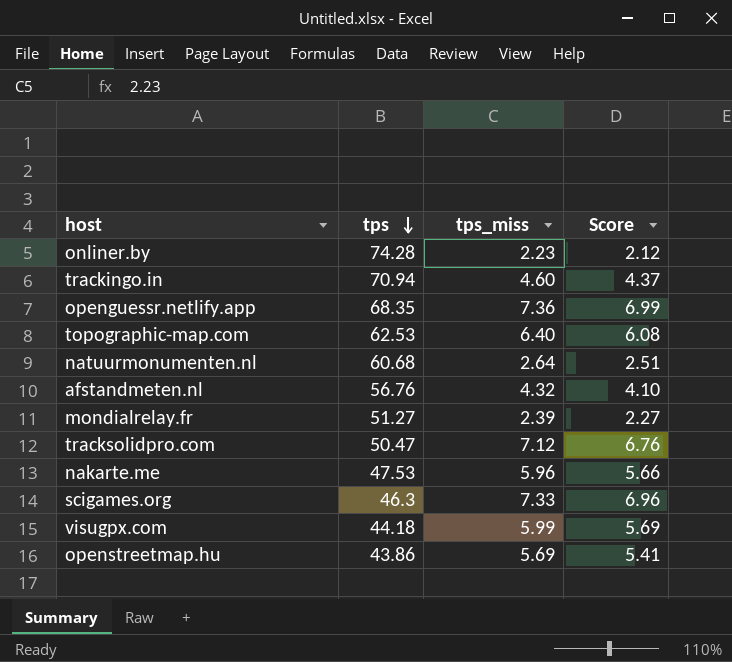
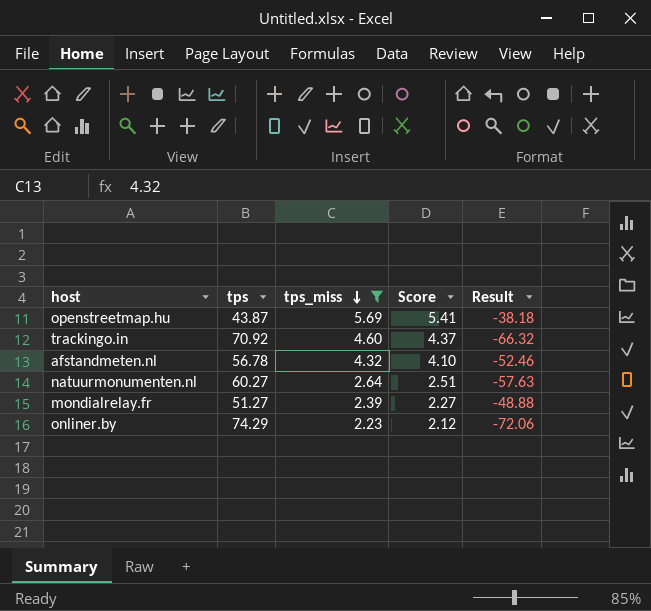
filter: none -> tps_miss <= 5.69
row order: tps descending -> tps_miss descending
column Result | formula: none -> [tps_miss] - [tps]
openstreetmap.hu | tps: 43.86 -> 43.87
trackingo.in | tps: 70.94 -> 70.92
afstandmeten.nl | tps: 56.76 -> 56.78
natuurmonumenten.nl | tps: 60.68 -> 60.27
onliner.by | tps: 74.28 -> 74.29

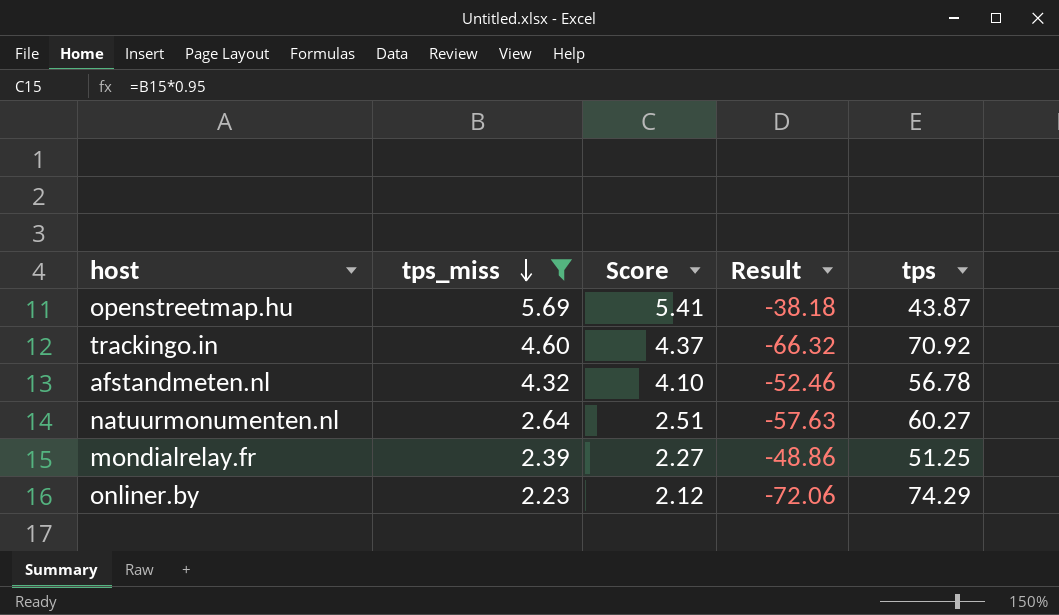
column tps | position: 2 -> 5
mondialrelay.fr | Result: -48.88 -> -48.86
mondialrelay.fr | tps: 51.27 -> 51.25

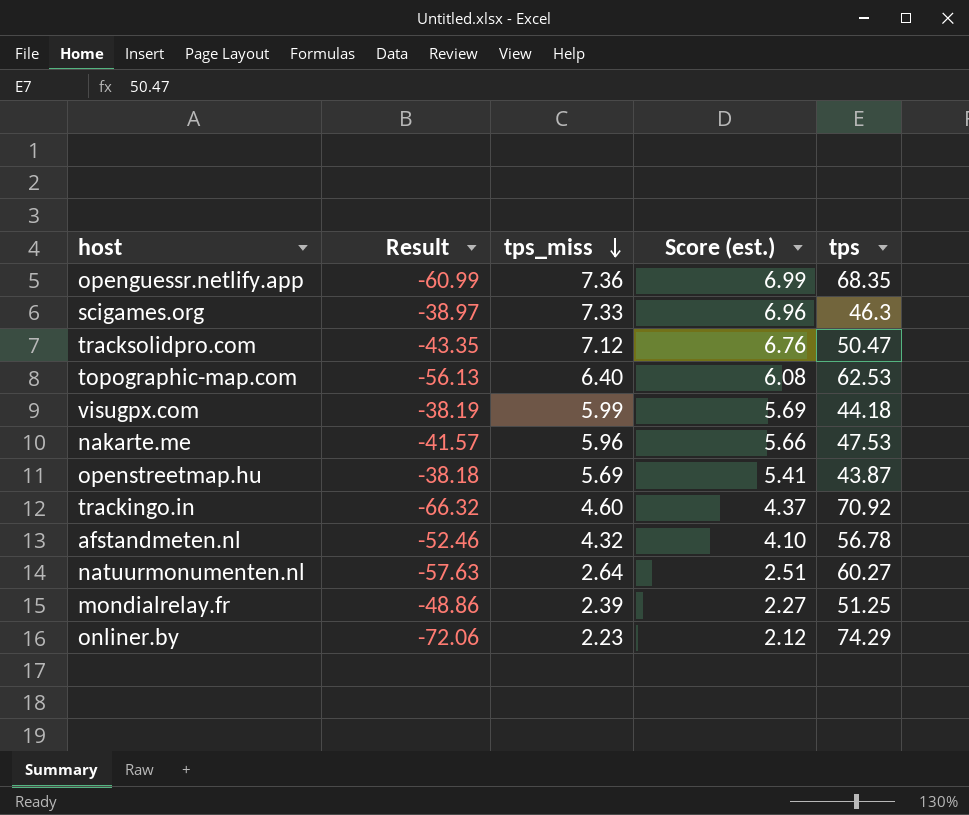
filter: tps_miss <= 5.69 -> none
column Result | position: 4 -> 2
column name: Score -> Score (est.)

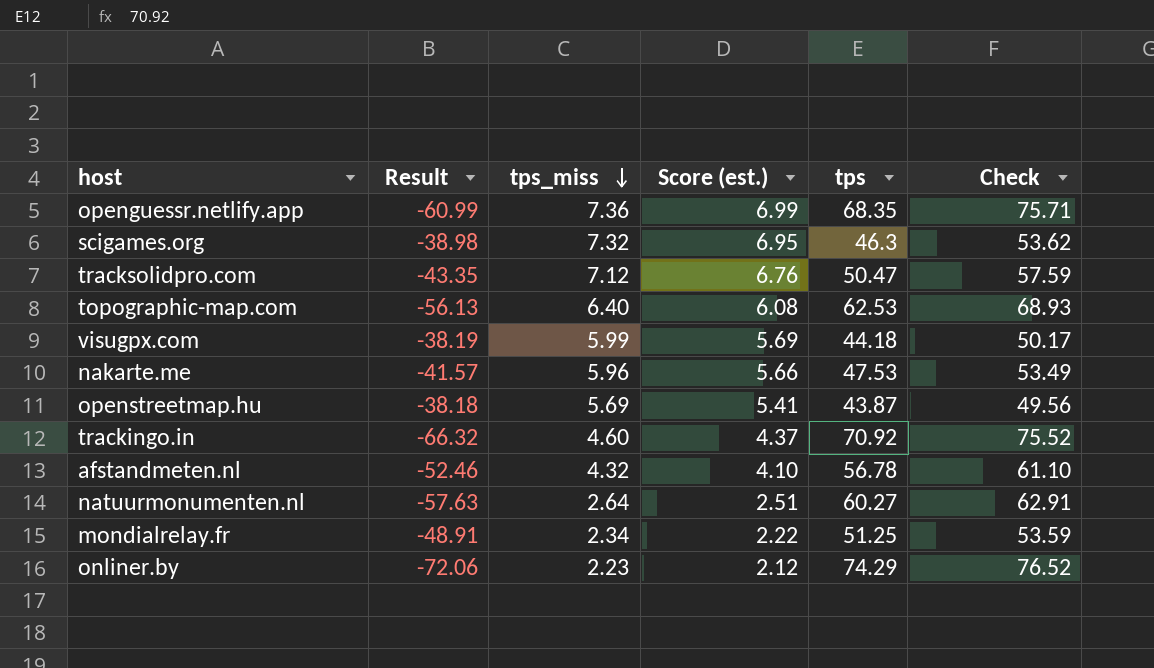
column Check | formula: none -> [tps_miss] + [tps]
scigames.org | Result: -38.97 -> -38.98
scigames.org | tps_miss: 7.33 -> 7.32
scigames.org | Score (est.): 6.96 -> 6.95
mondialrelay.fr | Result: -48.86 -> -48.91
mondialrelay.fr | tps_miss: 2.39 -> 2.34
mondialrelay.fr | Score (est.): 2.27 -> 2.22

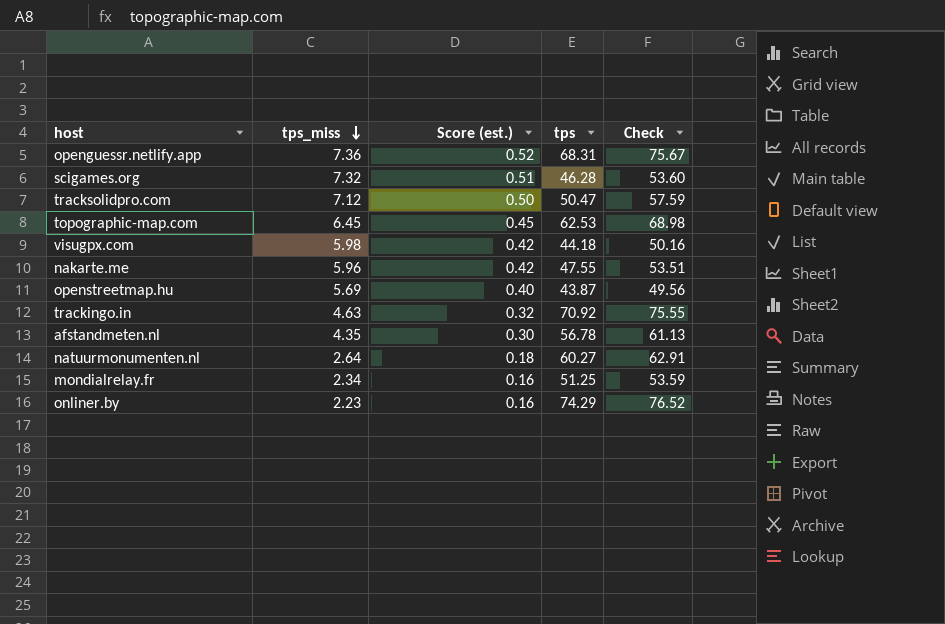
column Result | formula: [tps_miss] - [tps] -> none
column Score (est.) | formula: [tps_miss] * 0.95 -> [tps_miss] * 0.07
openguessr.netlify.app | tps: 68.35 -> 68.31
openguessr.netlify.app | Check: 75.71 -> 75.67
scigames.org | tps: 46.3 -> 46.28
scigames.org | Check: 53.62 -> 53.60
topographic-map.com | tps_miss: 6.40 -> 6.45
topographic-map.com | Check: 68.93 -> 68.98
visugpx.com | tps_miss: 5.99 -> 5.98
visugpx.com | Check: 50.17 -> 50.16
nakarte.me | tps: 47.53 -> 47.55
nakarte.me | Check: 53.49 -> 53.51
trackingo.in | tps_miss: 4.60 -> 4.63
trackingo.in | Check: 75.52 -> 75.55
afstandmeten.nl | tps_miss: 4.32 -> 4.35
afstandmeten.nl | Check: 61.10 -> 61.13

